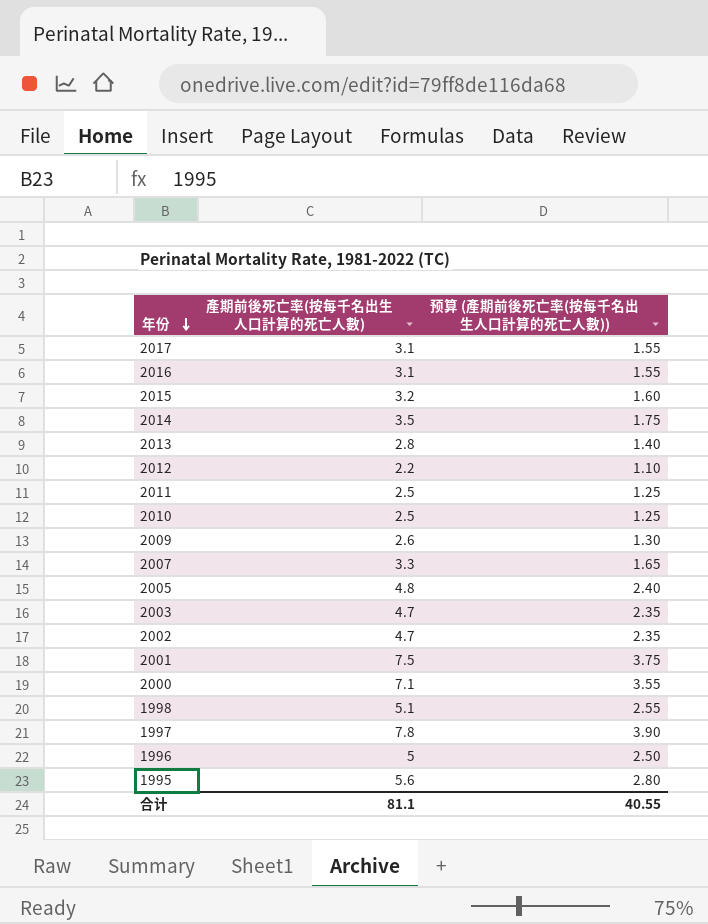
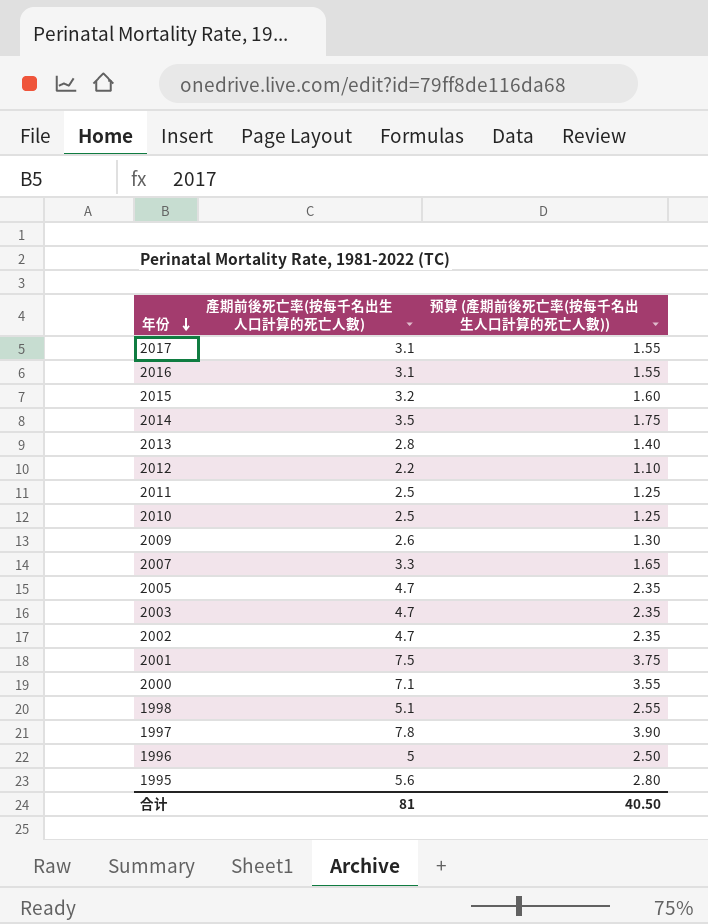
2005 | 產期前後死亡率(按每千名出生人口計算的死亡人數): 4.8 -> 4.7
2005 | 预算 (產期前後死亡率(按每千名出生人口計算的死亡人數)): 2.40 -> 2.35
合计 | 產期前後死亡率(按每千名出生人口計算的死亡人數): 81.1 -> 81
合计 | 预算 (產期前後死亡率(按每千名出生人口計算的死亡人數)): 40.55 -> 40.50

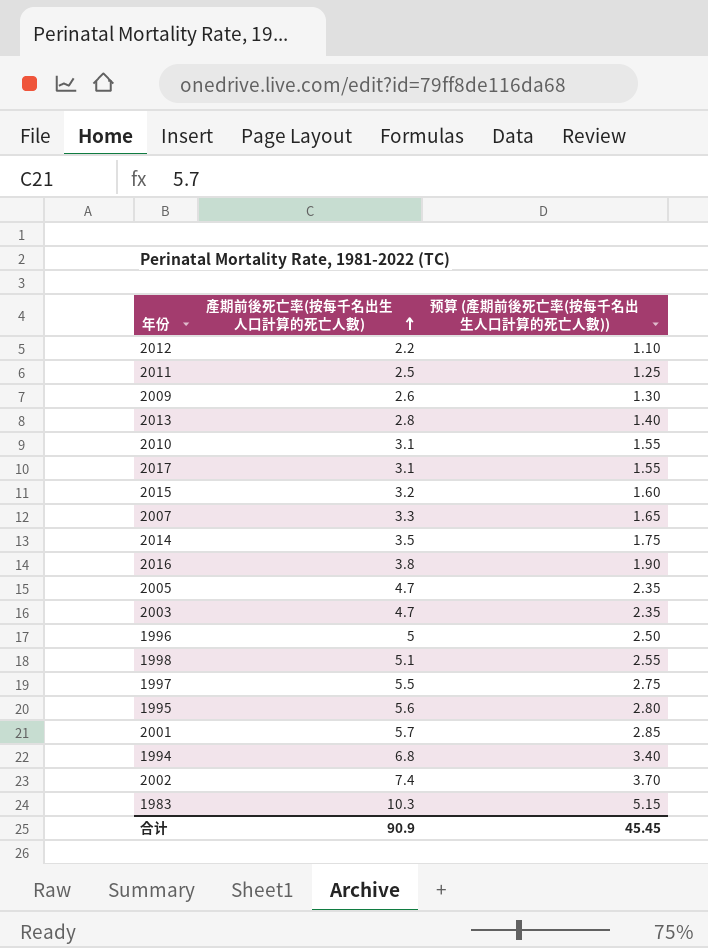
row order: 年份 descending -> 產期前後死亡率(按每千名出生人口計算的死亡人數) ascending
row 2000: 7.1 | 3.55 -> none
2010 | 產期前後死亡率(按每千名出生人口計算的死亡人數): 2.5 -> 3.1
2010 | 预算 (產期前後死亡率(按每千名出生人口計算的死亡人數)): 1.25 -> 1.55
2016 | 產期前後死亡率(按每千名出生人口計算的死亡人數): 3.1 -> 3.8
2016 | 预算 (產期前後死亡率(按每千名出生人口計算的死亡人數)): 1.55 -> 1.90
1997 | 產期前後死亡率(按每千名出生人口計算的死亡人數): 7.8 -> 5.5
1997 | 预算 (產期前後死亡率(按每千名出生人口計算的死亡人數)): 3.90 -> 2.75
2001 | 產期前後死亡率(按每千名出生人口計算的死亡人數): 7.5 -> 5.7
2001 | 预算 (產期前後死亡率(按每千名出生人口計算的死亡人數)): 3.75 -> 2.85
row 1994: none -> 6.8 | 3.40
2002 | 產期前後死亡率(按每千名出生人口計算的死亡人數): 4.7 -> 7.4
2002 | 预算 (產期前後死亡率(按每千名出生人口計算的死亡人數)): 2.35 -> 3.70
row 1983: none -> 10.3 | 5.15
合计 | 產期前後死亡率(按每千名出生人口計算的死亡人數): 81 -> 90.9
合计 | 预算 (產期前後死亡率(按每千名出生人口計算的死亡人數)): 40.50 -> 45.45

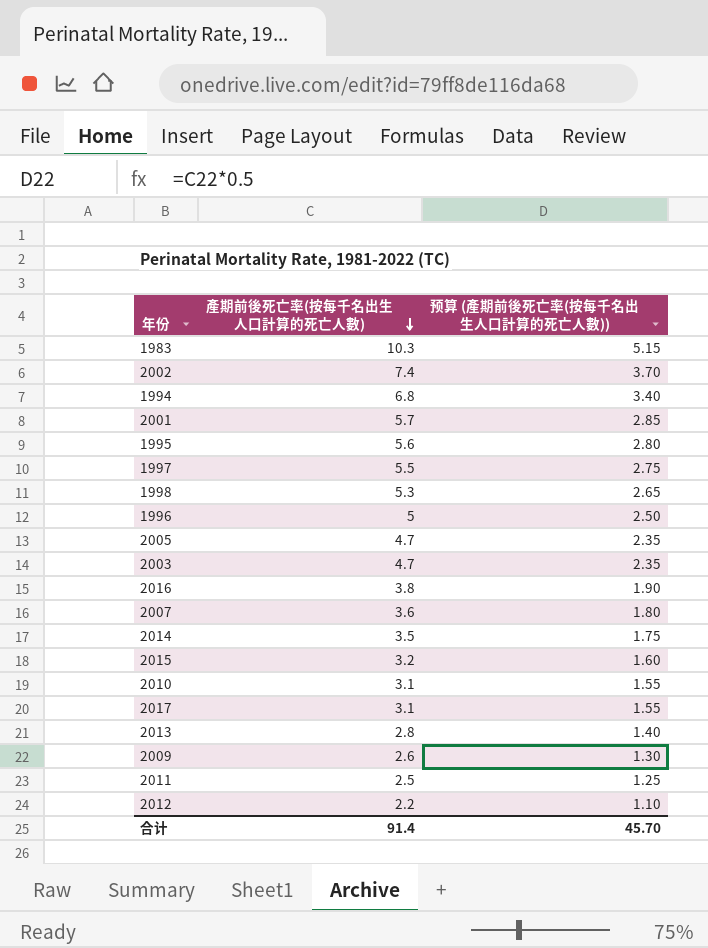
row order: 產期前後死亡率(按每千名出生人口計算的死亡人數) ascending -> 產期前後死亡率(按每千名出生人口計算的死亡人數) descending
1998 | 產期前後死亡率(按每千名出生人口計算的死亡人數): 5.1 -> 5.3
1998 | 预算 (產期前後死亡率(按每千名出生人口計算的死亡人數)): 2.55 -> 2.65
2007 | 產期前後死亡率(按每千名出生人口計算的死亡人數): 3.3 -> 3.6
2007 | 预算 (產期前後死亡率(按每千名出生人口計算的死亡人數)): 1.65 -> 1.80
合计 | 產期前後死亡率(按每千名出生人口計算的死亡人數): 90.9 -> 91.4
合计 | 预算 (產期前後死亡率(按每千名出生人口計算的死亡人數)): 45.45 -> 45.70

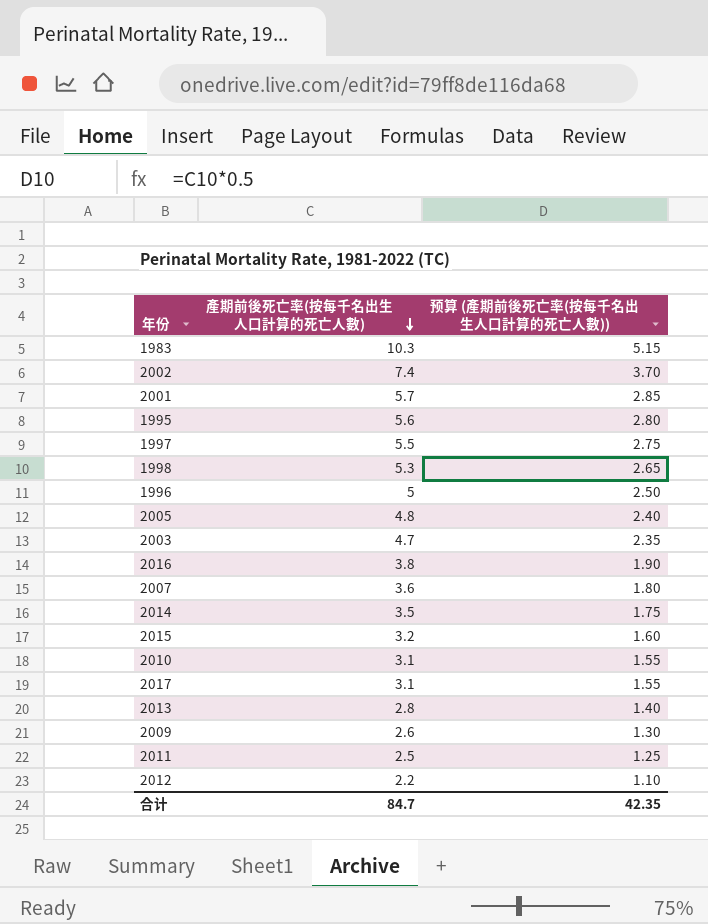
row 1994: 6.8 | 3.40 -> none
2005 | 產期前後死亡率(按每千名出生人口計算的死亡人數): 4.7 -> 4.8
2005 | 预算 (產期前後死亡率(按每千名出生人口計算的死亡人數)): 2.35 -> 2.40
合计 | 產期前後死亡率(按每千名出生人口計算的死亡人數): 91.4 -> 84.7
合计 | 预算 (產期前後死亡率(按每千名出生人口計算的死亡人數)): 45.70 -> 42.35

